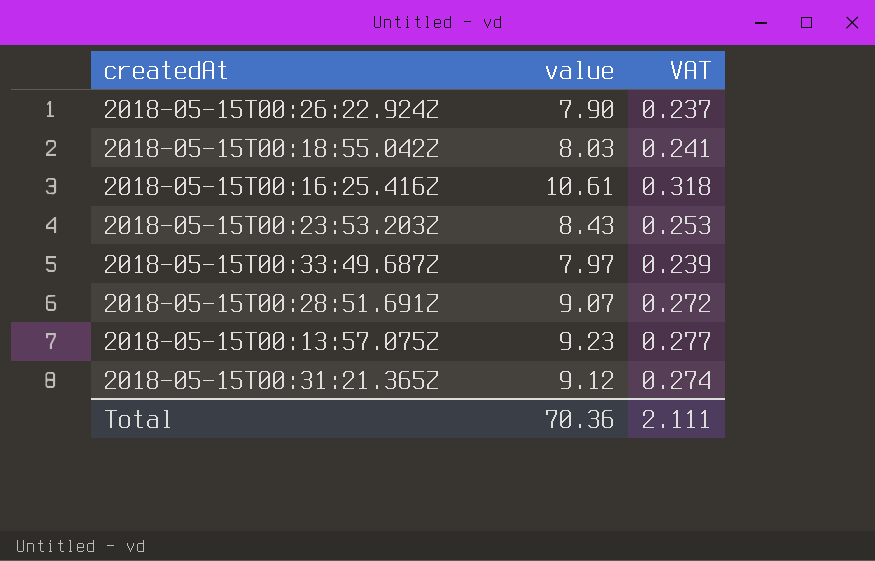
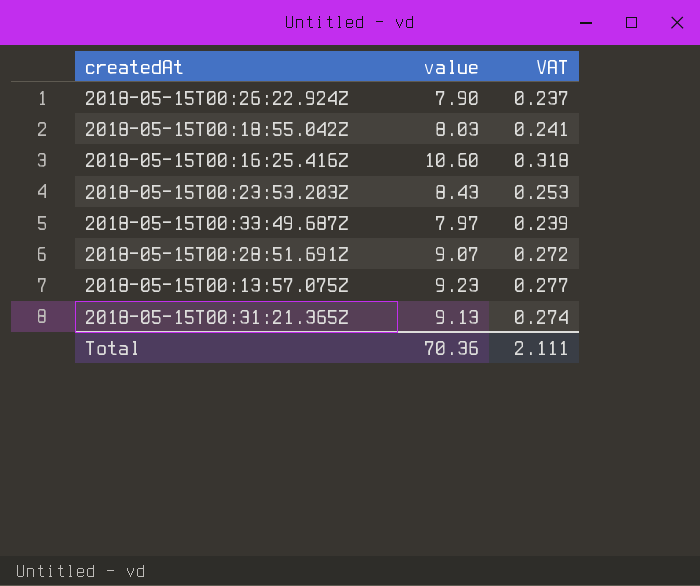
2018-05-15T00:16:25.416Z | value: 10.61 -> 10.60
2018-05-15T00:31:21.365Z | value: 9.12 -> 9.13

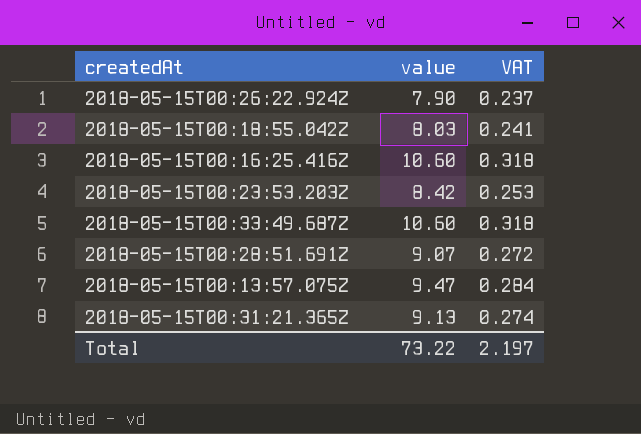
2018-05-15T00:23:53.203Z | value: 8.43 -> 8.42
2018-05-15T00:33:49.687Z | value: 7.97 -> 10.60
2018-05-15T00:33:49.687Z | VAT: 0.239 -> 0.318
2018-05-15T00:13:57.075Z | value: 9.23 -> 9.47
2018-05-15T00:13:57.075Z | VAT: 0.277 -> 0.284
Total | value: 70.36 -> 73.22
Total | VAT: 2.111 -> 2.197

